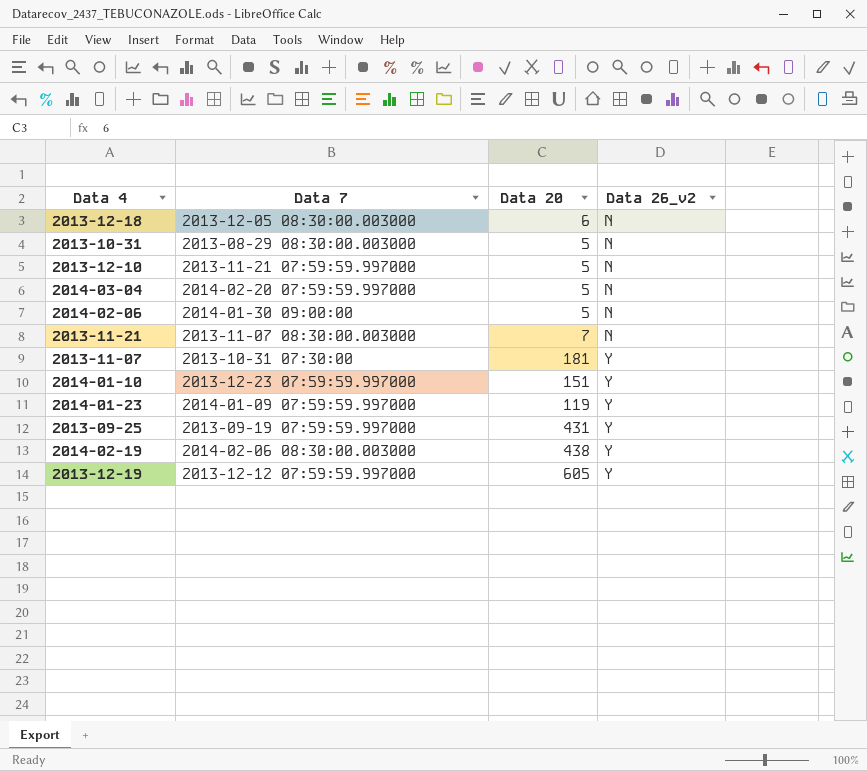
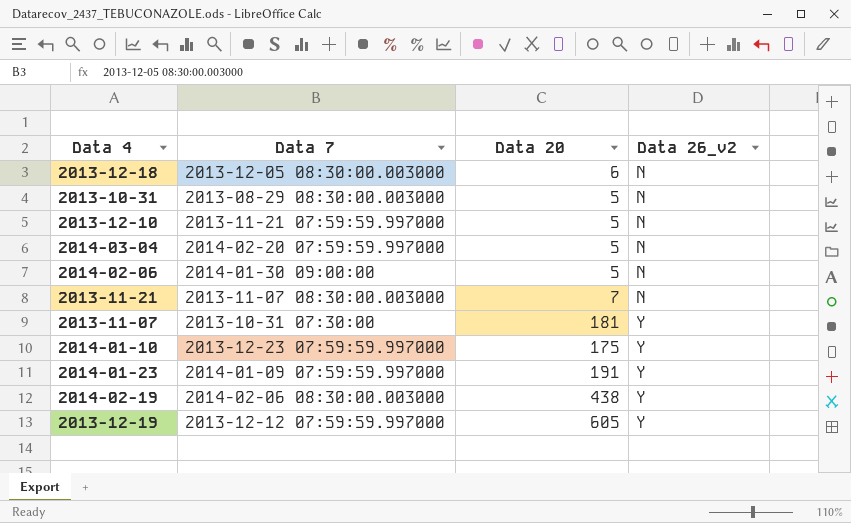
row 2013-09-25: 2013-09-19 07:59:59.997000 | 431 | Y -> none
2014-01-10 | Data 20: 151 -> 175
2014-01-23 | Data 20: 119 -> 191

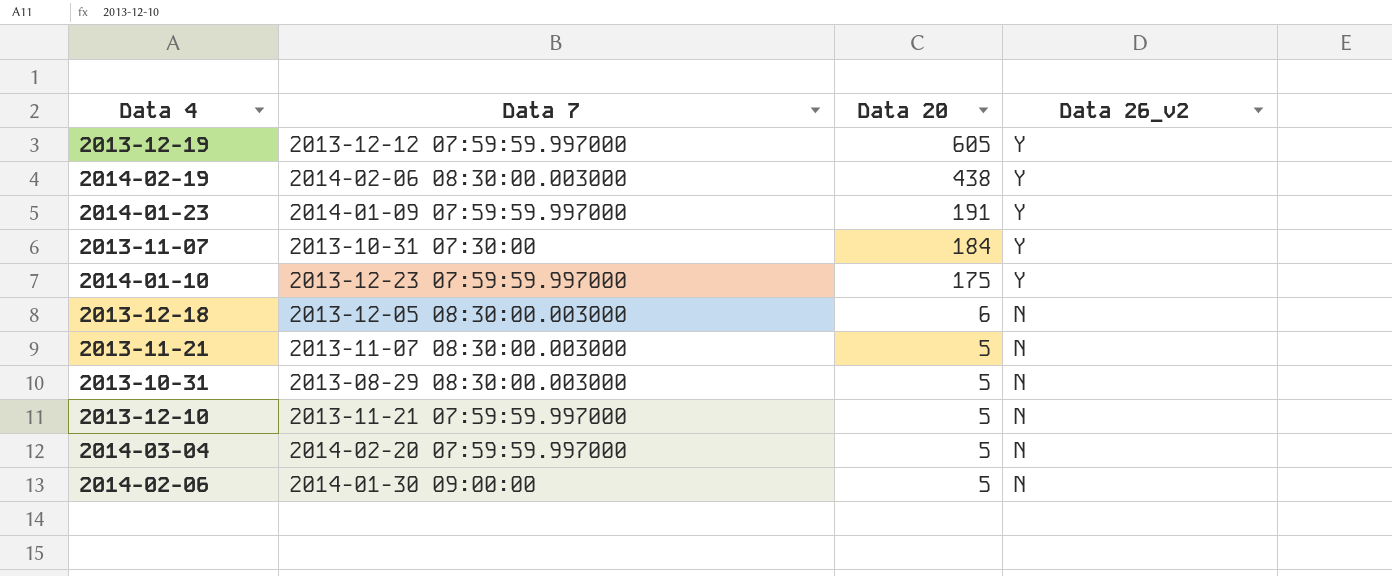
row order: Data 26_v2 ascending -> Data 20 descending
2013-11-07 | Data 20: 181 -> 184
2013-11-21 | Data 20: 7 -> 5

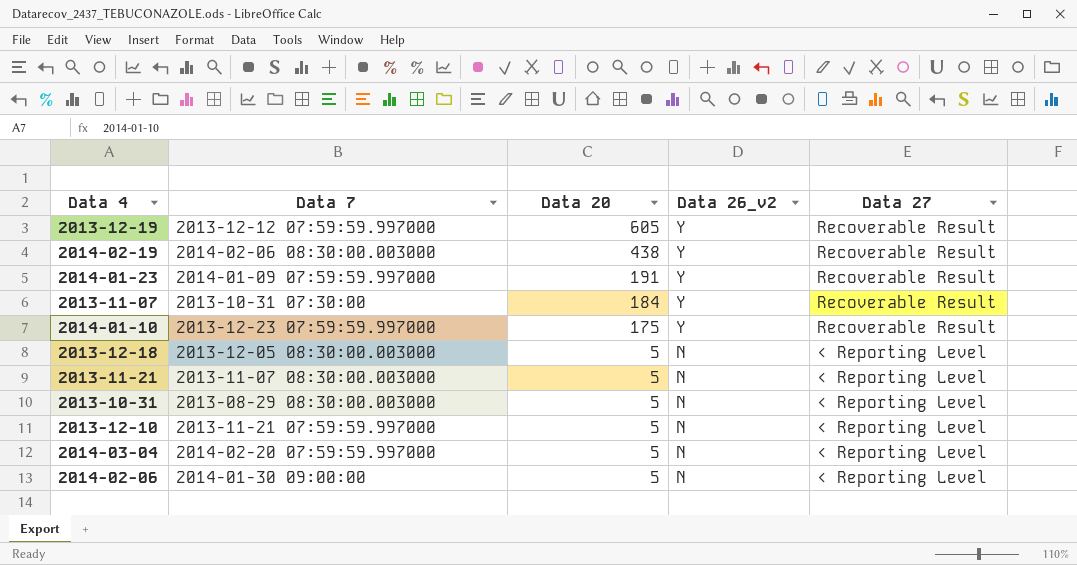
column Data 27 | position: none -> 5
2013-12-18 | Data 20: 6 -> 5

